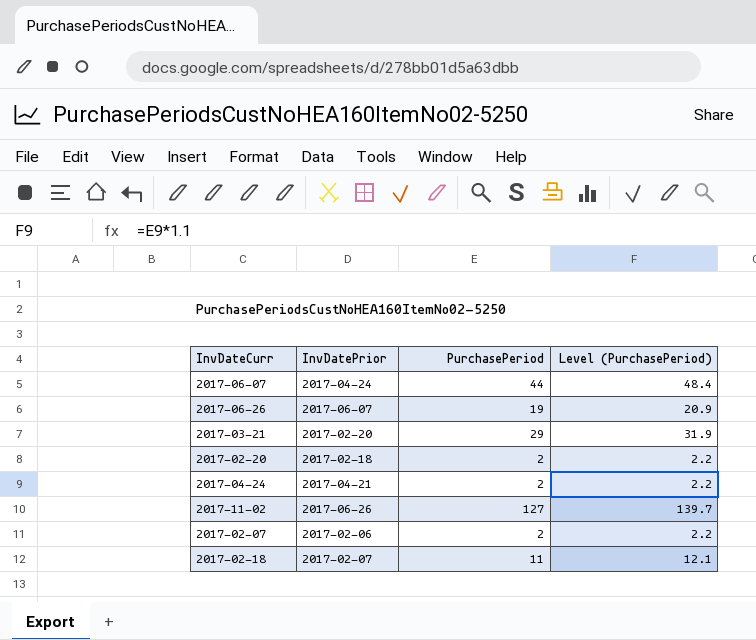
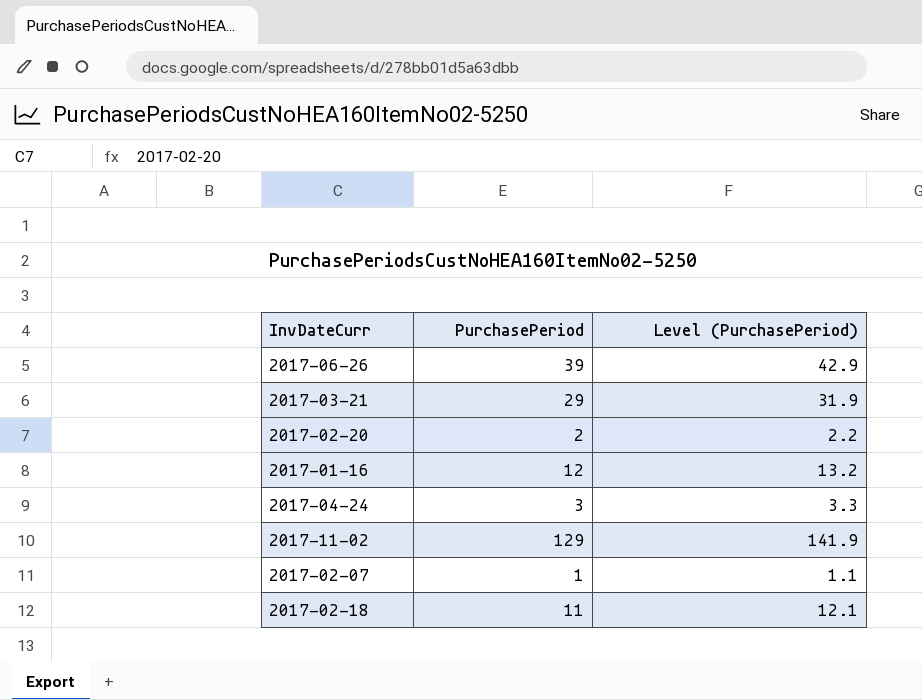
column InvDatePrior | position: 2 -> none
row 2017-06-07: 2017-04-24 | 44 | 48.4 -> none
2017-06-26 | PurchasePeriod: 19 -> 39
2017-06-26 | Level (PurchasePeriod): 20.9 -> 42.9
row 2017-01-16: none -> 12 | 13.2
2017-04-24 | PurchasePeriod: 2 -> 3
2017-04-24 | Level (PurchasePeriod): 2.2 -> 3.3
2017-11-02 | PurchasePeriod: 127 -> 129
2017-11-02 | Level (PurchasePeriod): 139.7 -> 141.9
2017-02-07 | PurchasePeriod: 2 -> 1
2017-02-07 | Level (PurchasePeriod): 2.2 -> 1.1

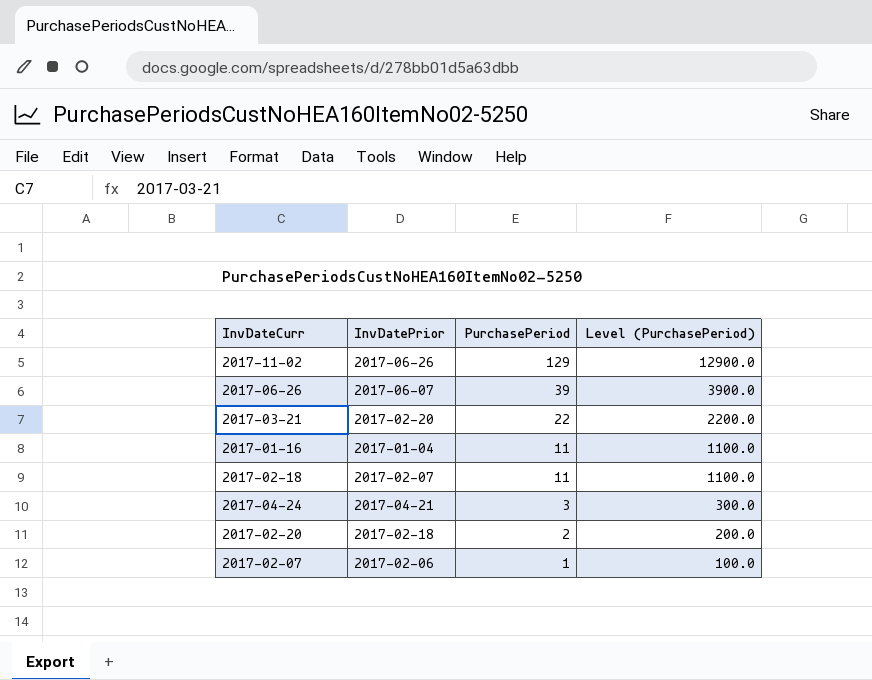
row order: none -> PurchasePeriod descending
column InvDatePrior | position: none -> 2
column Level (PurchasePeriod) | formula: [PurchasePeriod] * 1.1 -> [PurchasePeriod] * 100
2017-03-21 | PurchasePeriod: 29 -> 22
2017-01-16 | PurchasePeriod: 12 -> 11

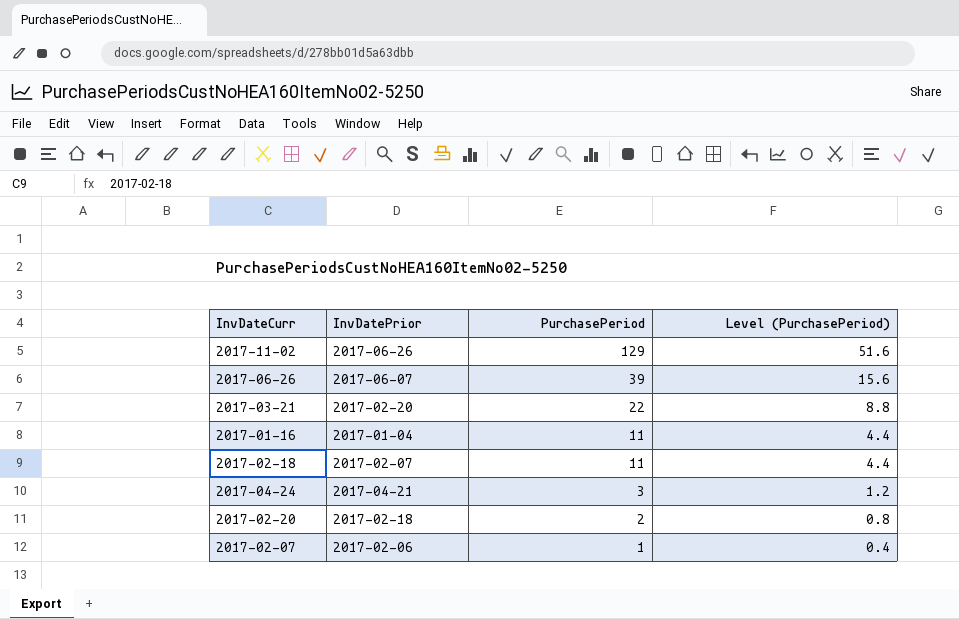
column Level (PurchasePeriod) | formula: [PurchasePeriod] * 100 -> [PurchasePeriod] * 0.4

